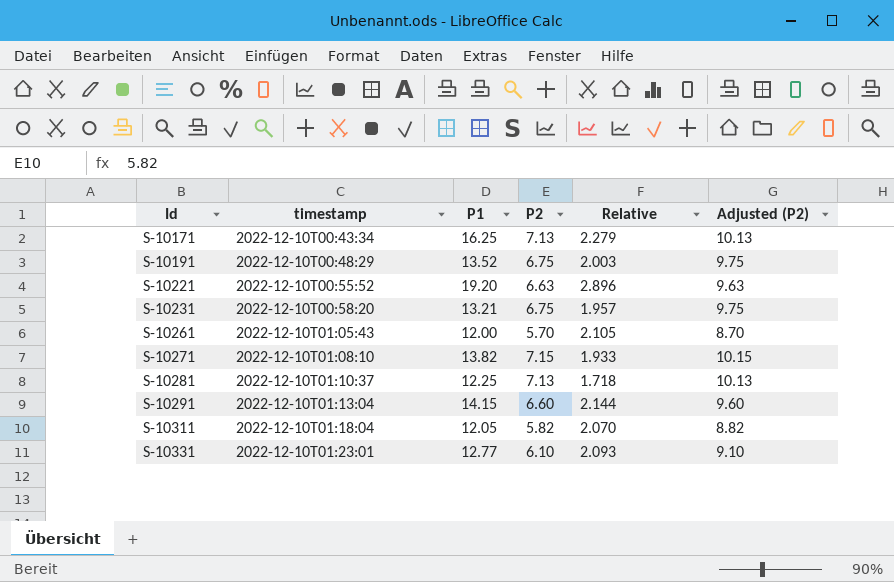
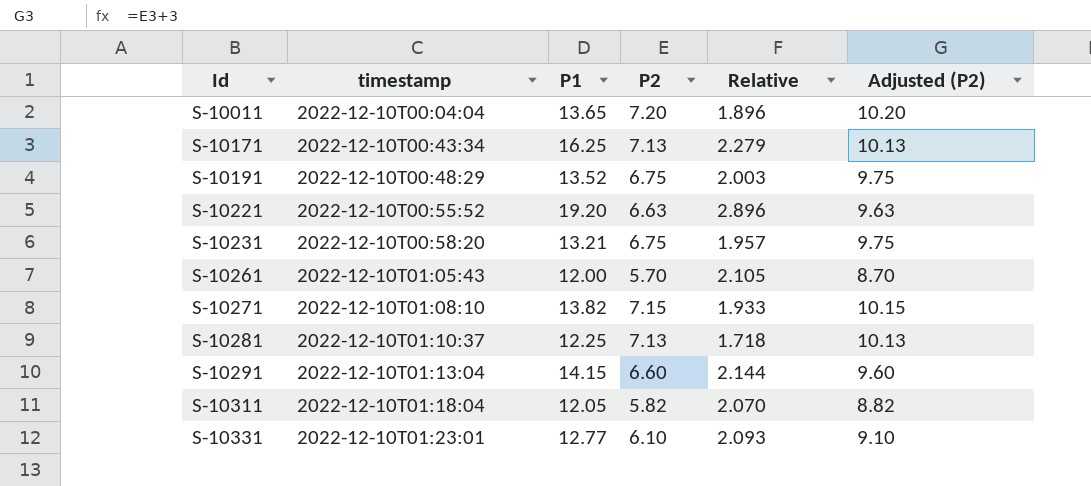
row S-10011: none -> 2022-12-10T00:04:04 | 13.65 | 7.20 | 1.896 | 10.20

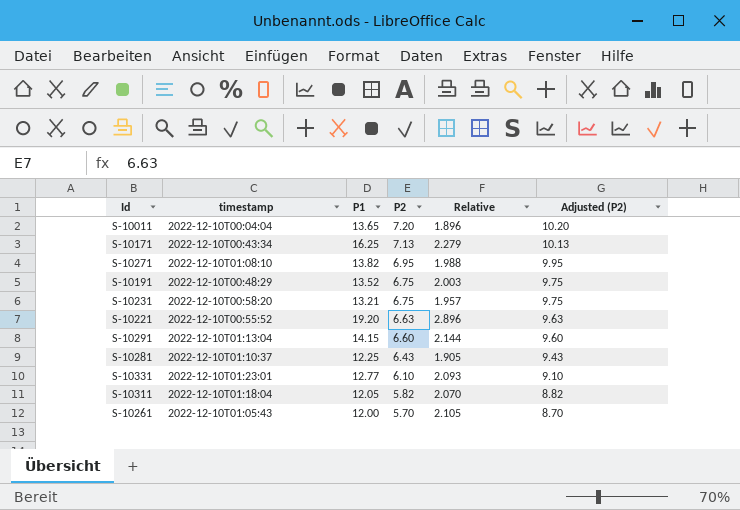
row order: Id ascending -> P2 descending
S-10271 | P2: 7.15 -> 6.95
S-10271 | Relative: 1.933 -> 1.988
S-10271 | Adjusted (P2): 10.15 -> 9.95
S-10281 | P2: 7.13 -> 6.43
S-10281 | Relative: 1.718 -> 1.905
S-10281 | Adjusted (P2): 10.13 -> 9.43

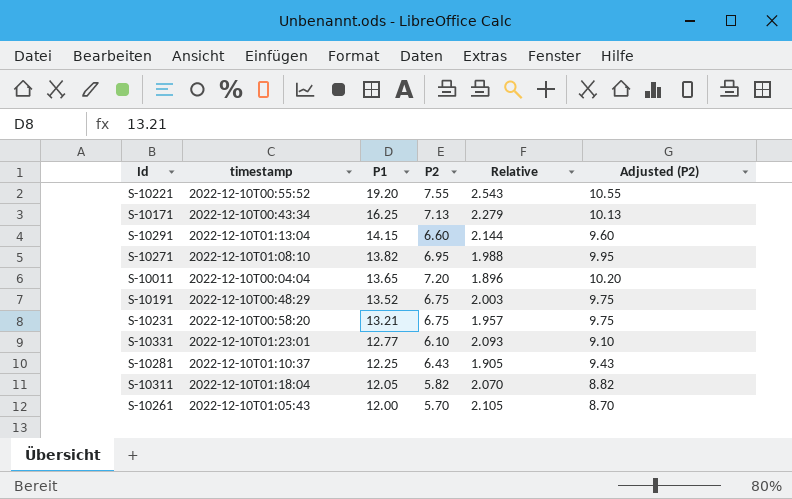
row order: P2 descending -> P1 descending
S-10221 | P2: 6.63 -> 7.55
S-10221 | Relative: 2.896 -> 2.543
S-10221 | Adjusted (P2): 9.63 -> 10.55

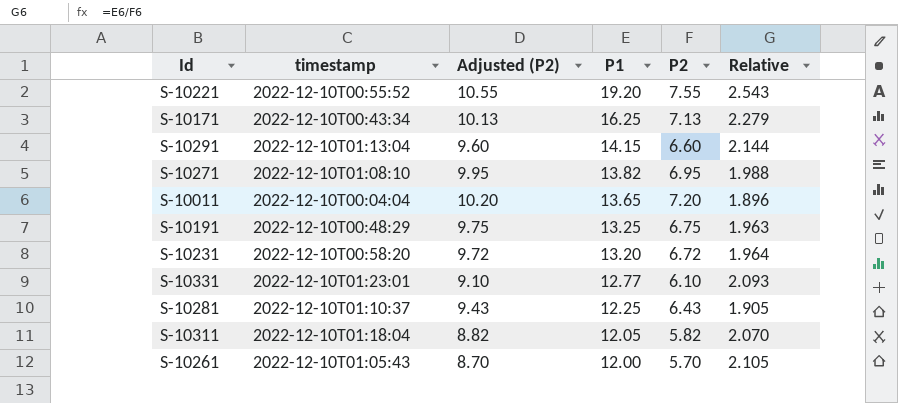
column Adjusted (P2) | position: 6 -> 3
S-10191 | P1: 13.52 -> 13.25
S-10191 | Relative: 2.003 -> 1.963
S-10231 | Adjusted (P2): 9.75 -> 9.72
S-10231 | P1: 13.21 -> 13.20
S-10231 | P2: 6.75 -> 6.72
S-10231 | Relative: 1.957 -> 1.964

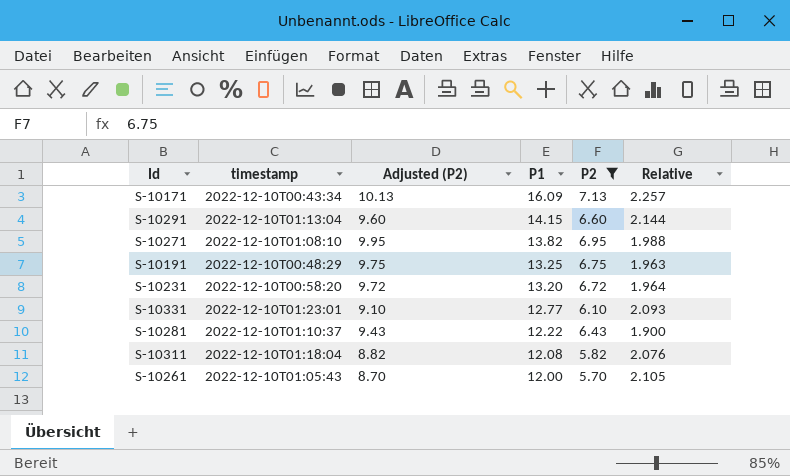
filter: none -> P2 <= 7.13
S-10171 | P1: 16.25 -> 16.09
S-10171 | Relative: 2.279 -> 2.257
S-10281 | P1: 12.25 -> 12.22
S-10281 | Relative: 1.905 -> 1.900
S-10311 | P1: 12.05 -> 12.08
S-10311 | Relative: 2.070 -> 2.076

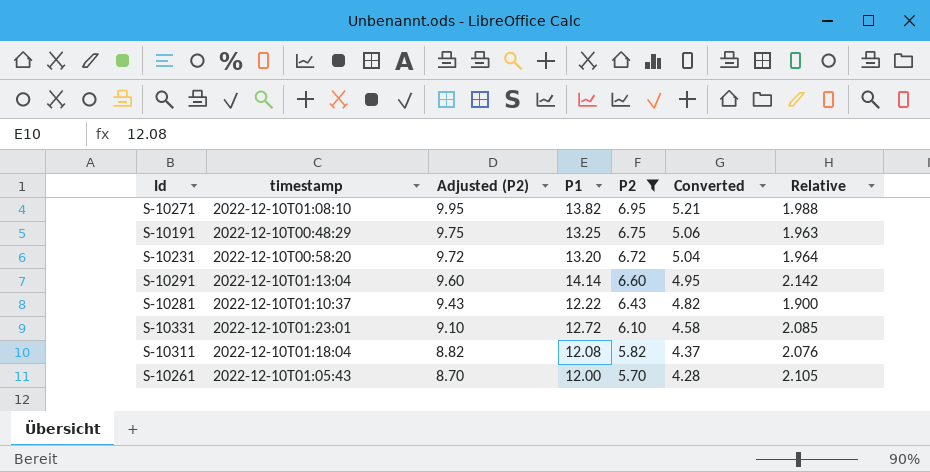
row order: P1 descending -> Adjusted (P2) descending
column Converted | formula: none -> [P2] * 0.75
row S-10171: 2022-12-10T00:43:34 | 10.13 | 16.09 | 7.13 | 2.257 -> none
S-10291 | P1: 14.15 -> 14.14
S-10291 | Relative: 2.144 -> 2.142
S-10331 | P1: 12.77 -> 12.72
S-10331 | Relative: 2.093 -> 2.085

